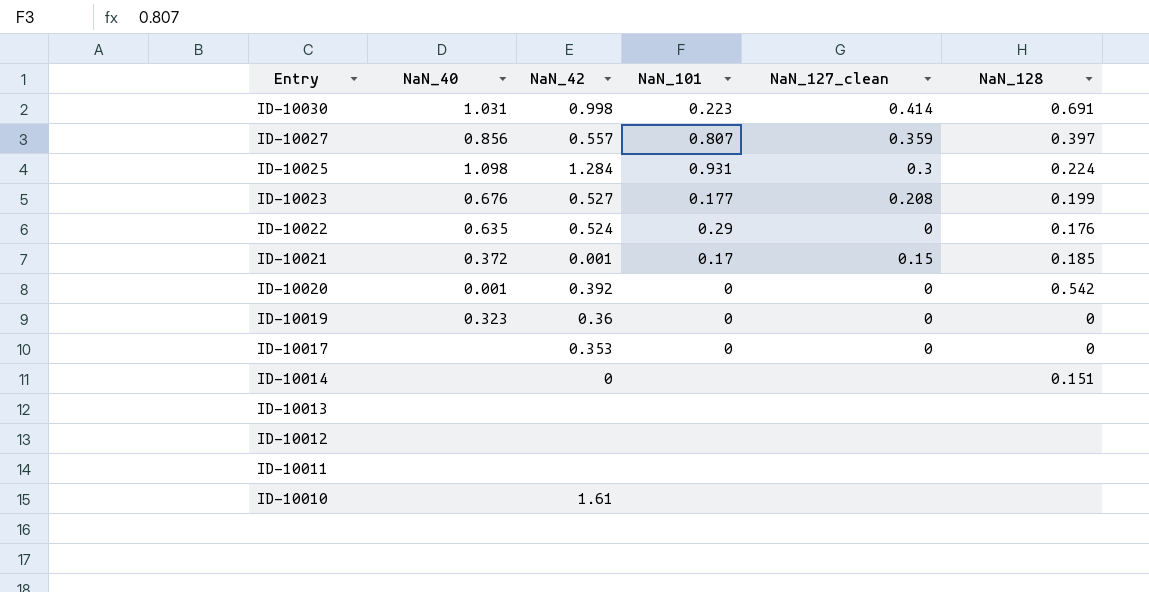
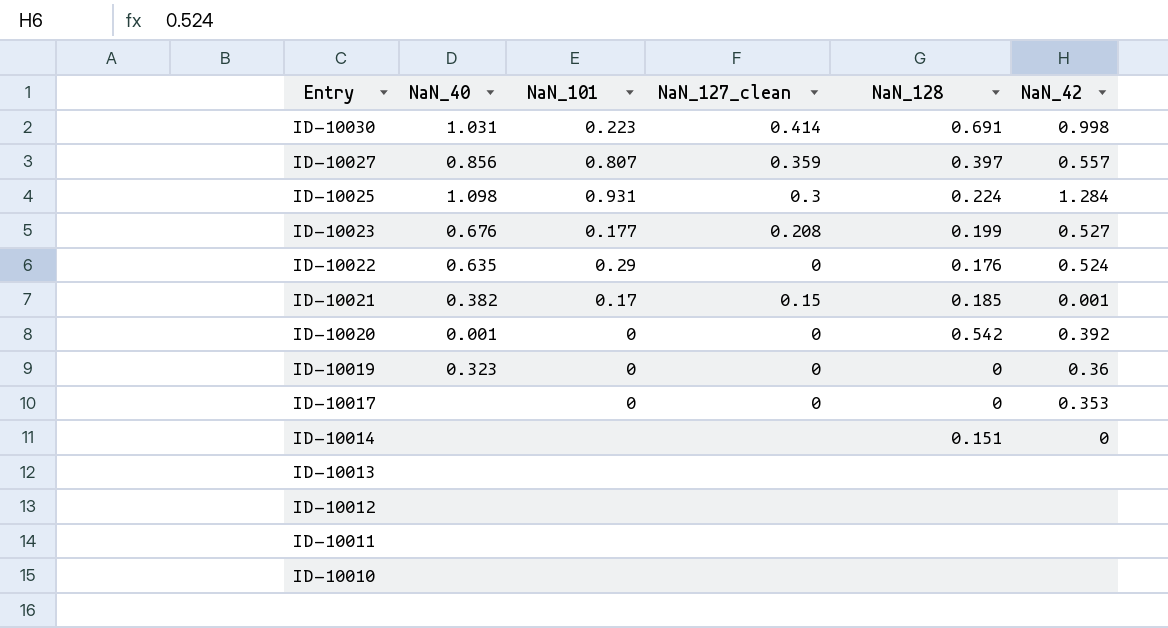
column NaN_42 | position: 3 -> 6
ID-10021 | NaN_40: 0.372 -> 0.382
ID-10010 | NaN_42: 1.61 -> none

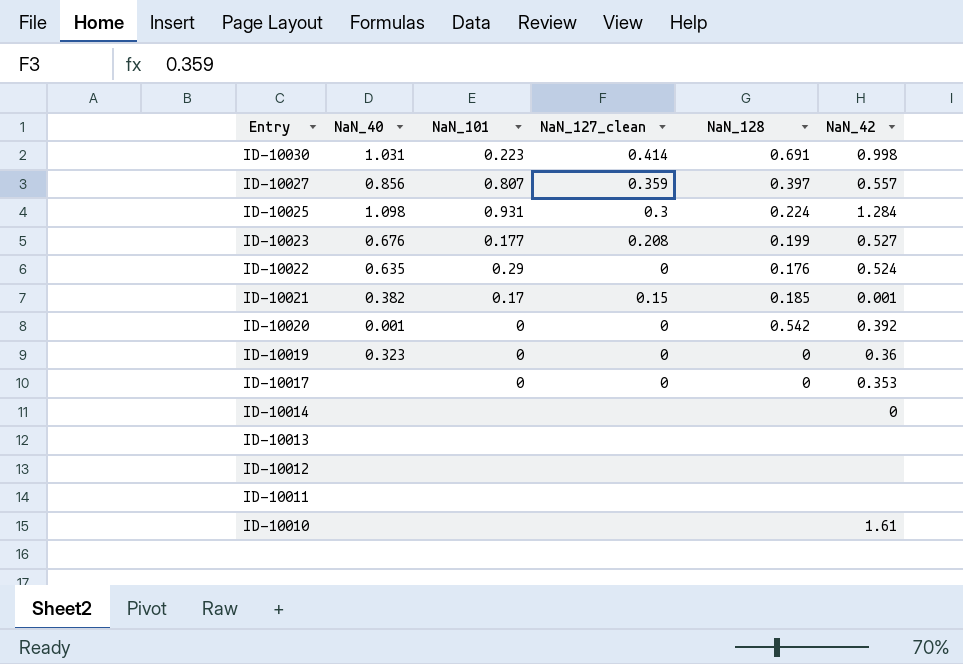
ID-10014 | NaN_128: 0.151 -> none
ID-10010 | NaN_42: none -> 1.61

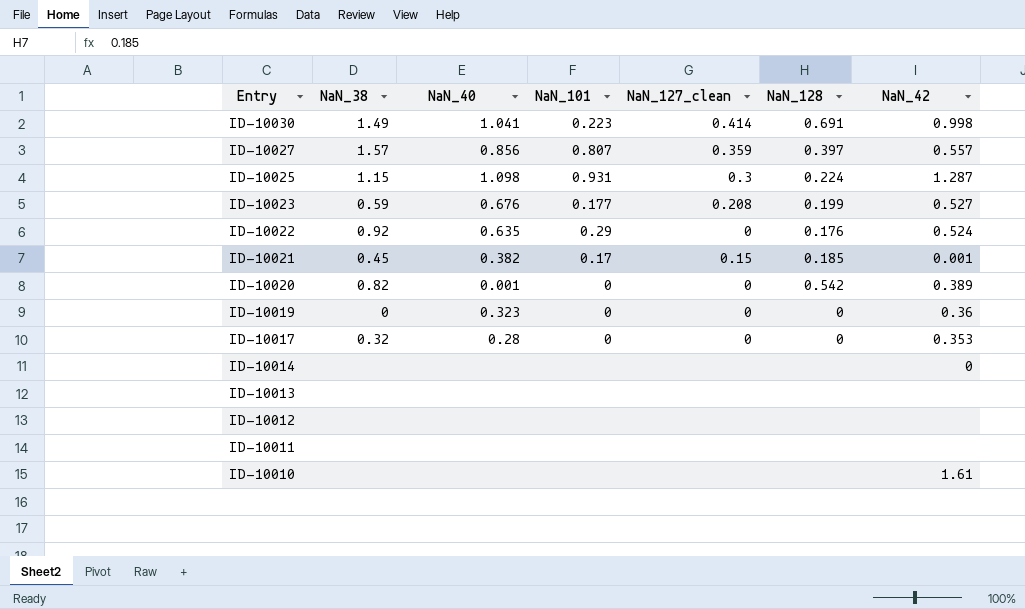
column NaN_38 | position: none -> 2
ID-10030 | NaN_40: 1.031 -> 1.041
ID-10025 | NaN_42: 1.284 -> 1.287
ID-10020 | NaN_42: 0.392 -> 0.389
ID-10017 | NaN_40: none -> 0.28

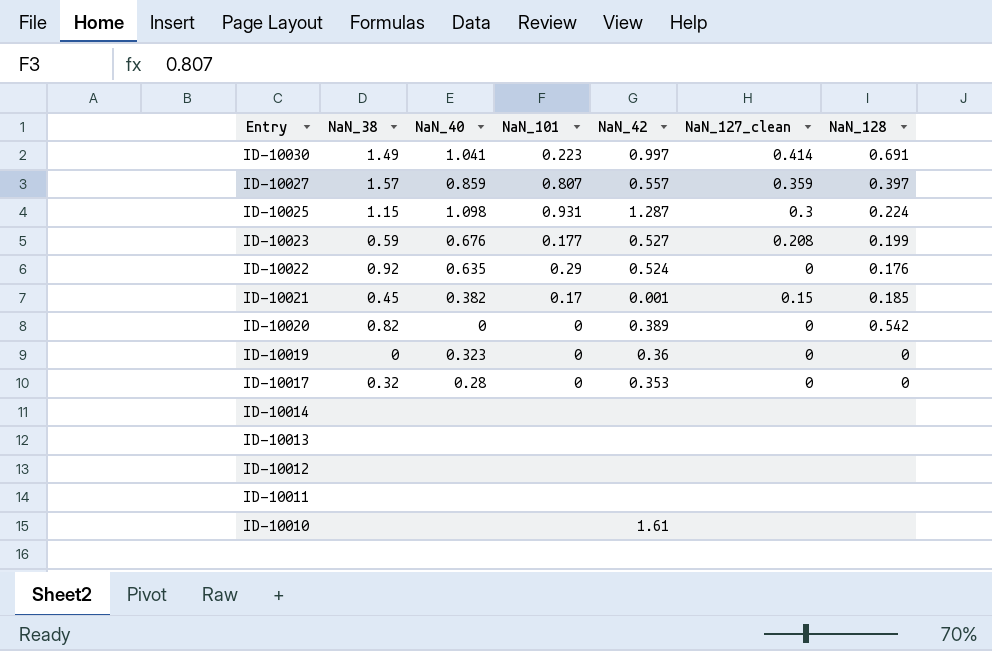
column NaN_42 | position: 7 -> 5
ID-10030 | NaN_42: 0.998 -> 0.997
ID-10027 | NaN_40: 0.856 -> 0.859
ID-10020 | NaN_40: 0.001 -> 0
ID-10014 | NaN_42: 0 -> none

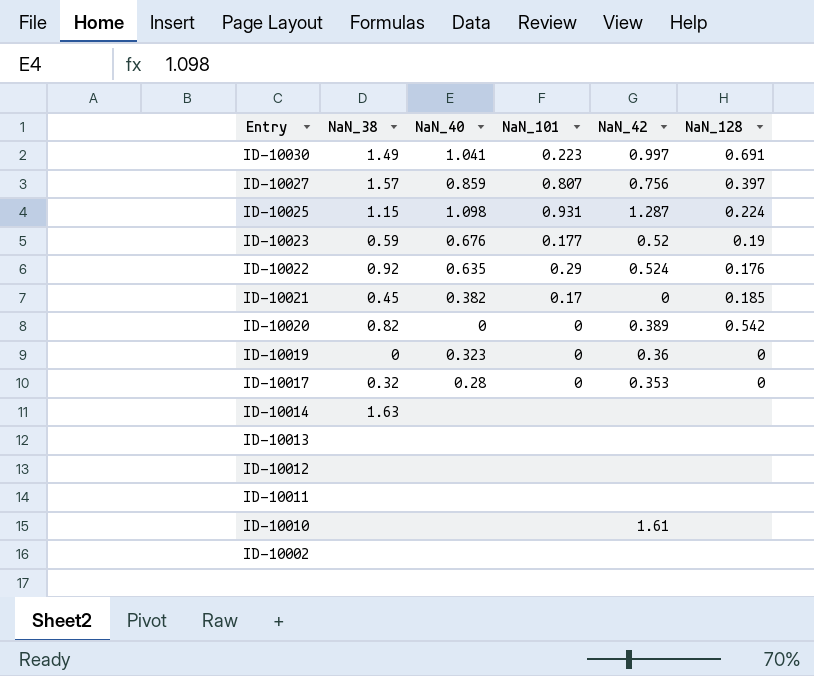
column NaN_127_clean | position: 6 -> none
ID-10027 | NaN_42: 0.557 -> 0.756
ID-10023 | NaN_42: 0.527 -> 0.52
ID-10023 | NaN_128: 0.199 -> 0.19
ID-10021 | NaN_42: 0.001 -> 0
ID-10014 | NaN_38: none -> 1.63
row ID-10002: none -> none | none | none | none | none

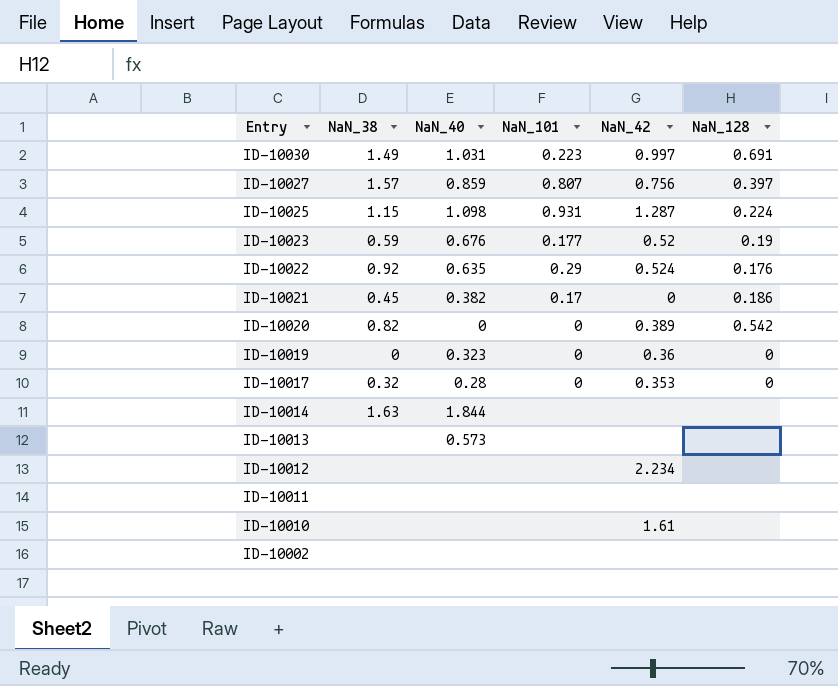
ID-10030 | NaN_40: 1.041 -> 1.031
ID-10021 | NaN_128: 0.185 -> 0.186
ID-10014 | NaN_40: none -> 1.844
ID-10013 | NaN_40: none -> 0.573
ID-10012 | NaN_42: none -> 2.234

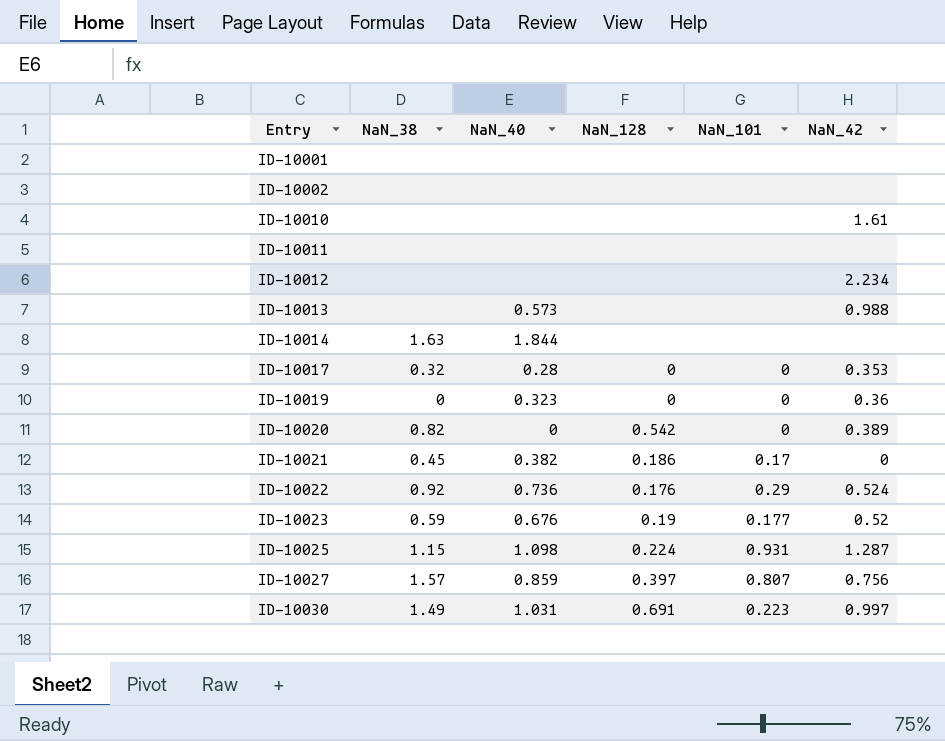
row order: Entry descending -> Entry ascending
column NaN_128 | position: 6 -> 4
row ID-10001: none -> none | none | none | none | none
ID-10013 | NaN_42: none -> 0.988
ID-10022 | NaN_40: 0.635 -> 0.736

